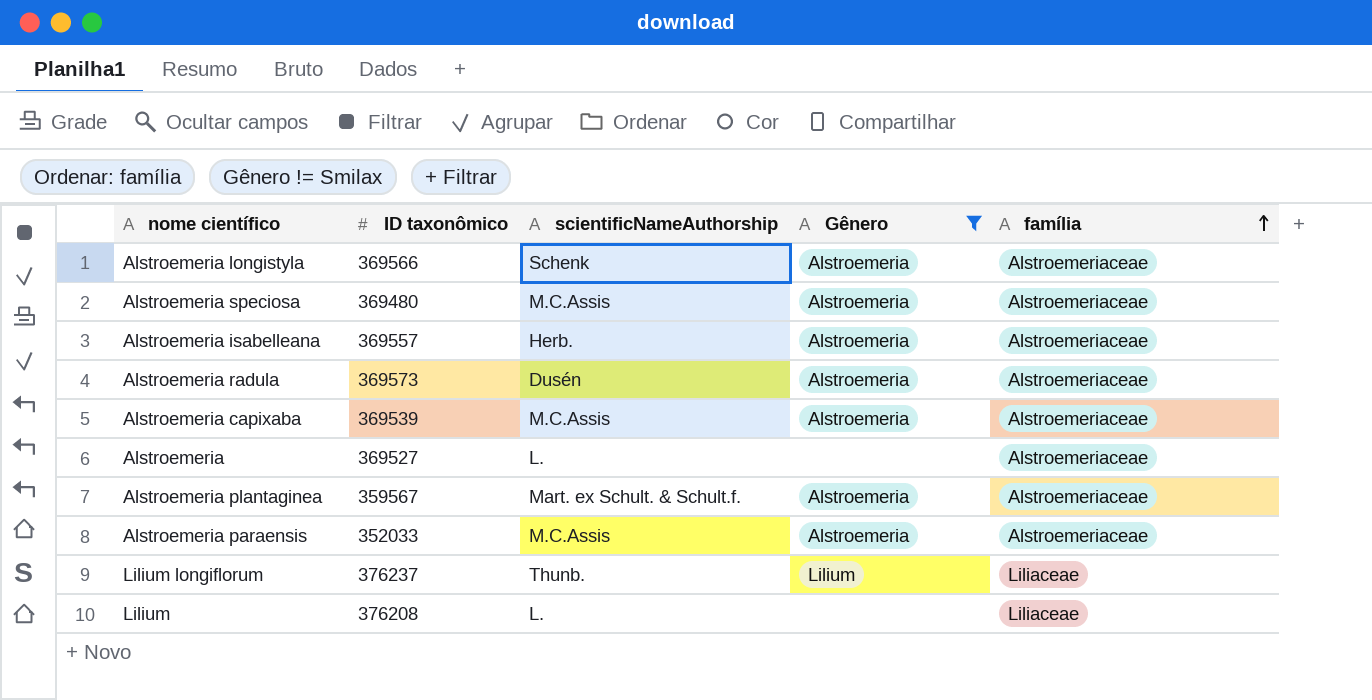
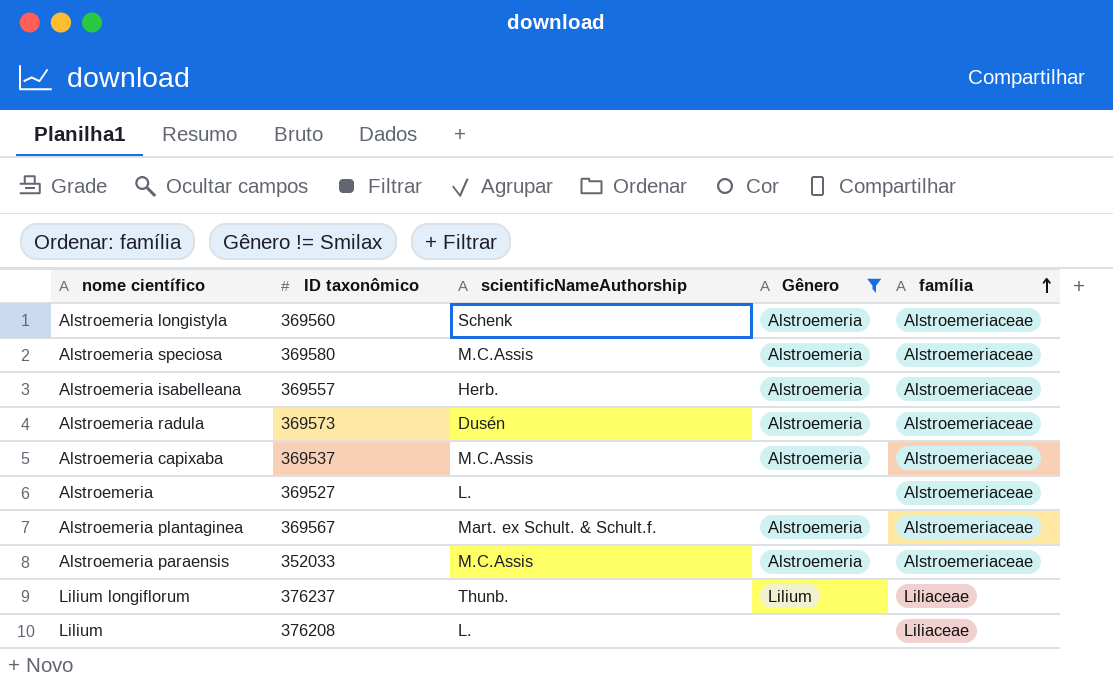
Alstroemeria longistyla | ID taxonômico: 369566 -> 369560
Alstroemeria speciosa | ID taxonômico: 369480 -> 369580
Alstroemeria capixaba | ID taxonômico: 369539 -> 369537
Alstroemeria plantaginea | ID taxonômico: 359567 -> 369567

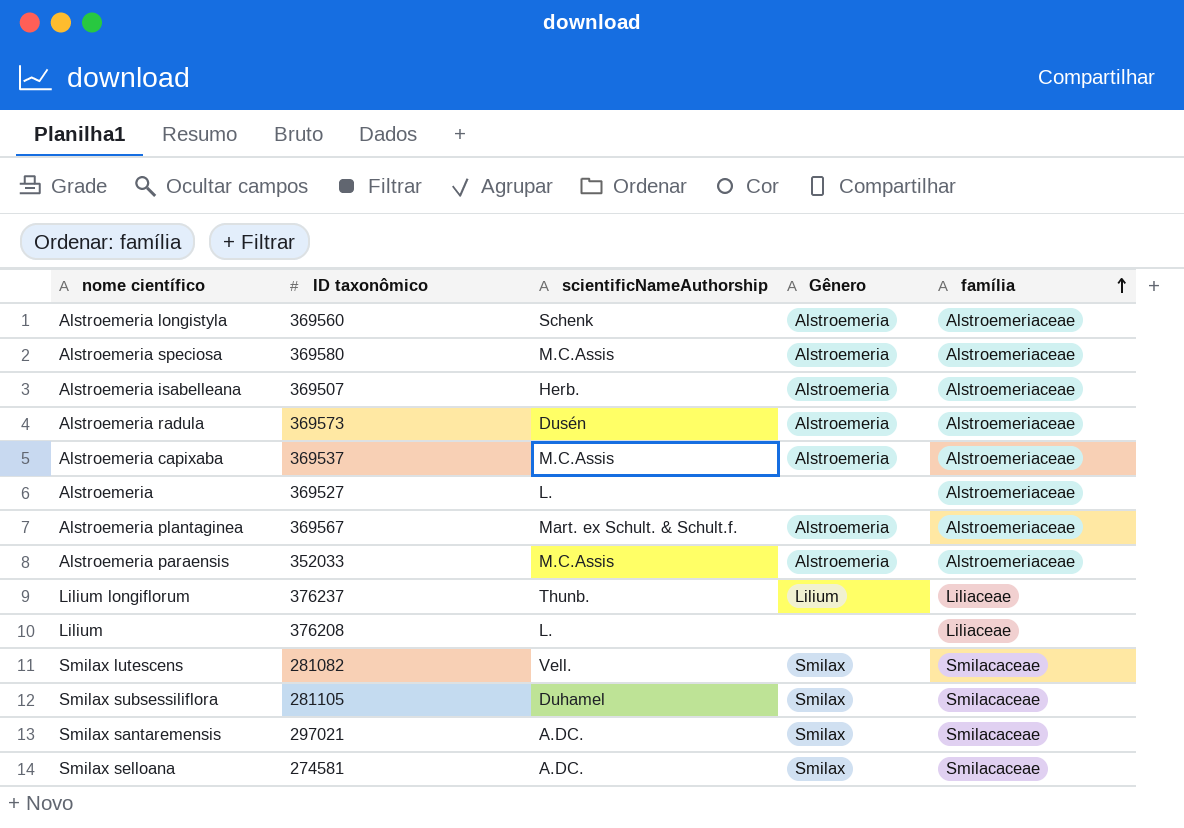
filter: Gênero != Smilax -> none
Alstroemeria isabelleana | ID taxonômico: 369557 -> 369507

